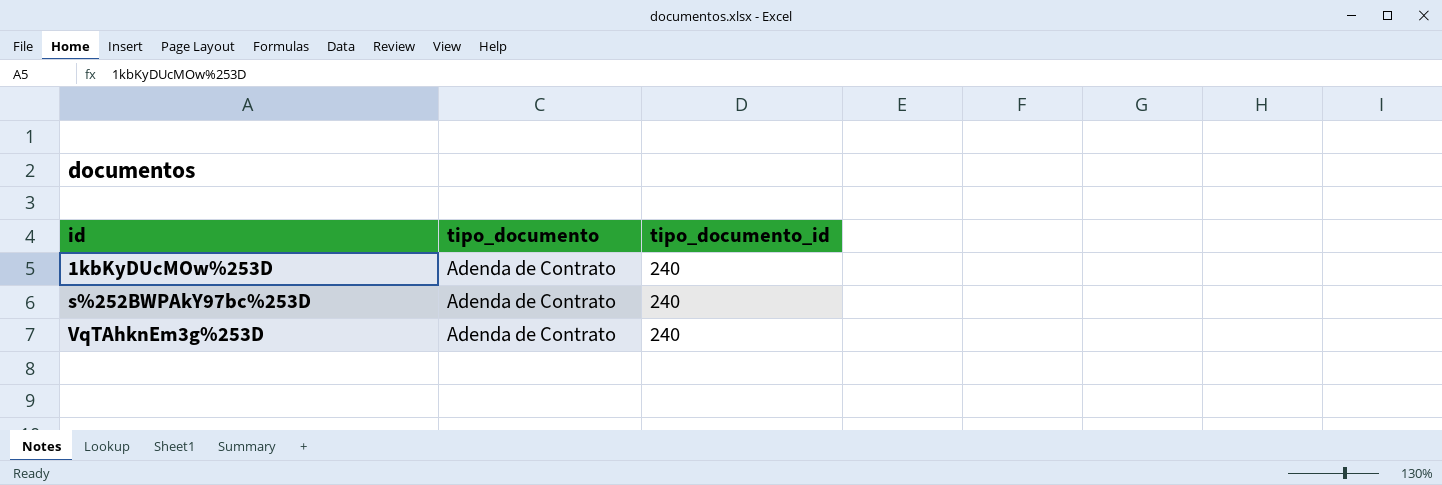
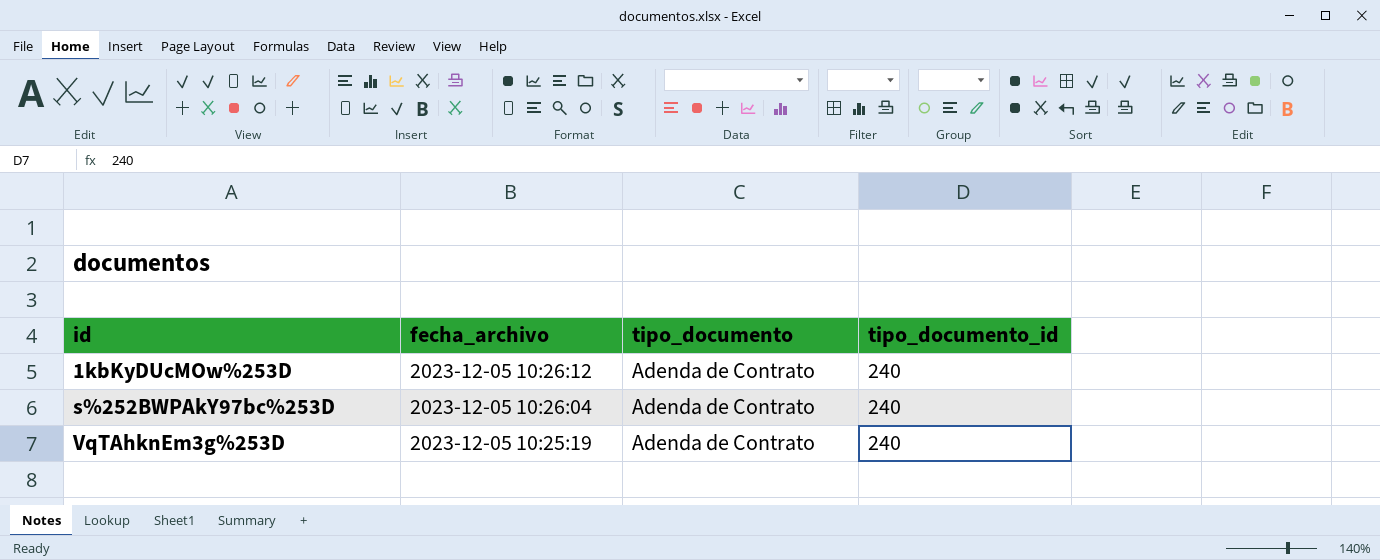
column fecha_archivo | position: none -> 2

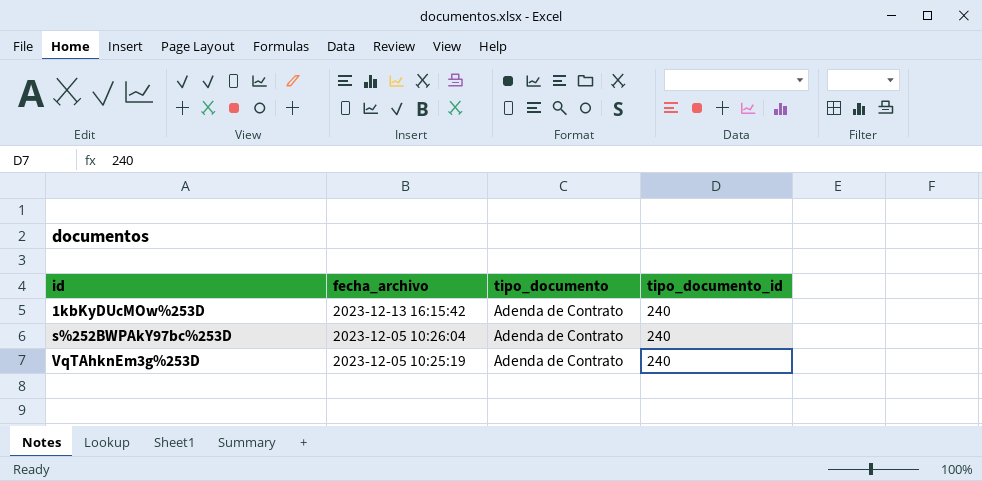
1kbKyDUcMOw%253D | fecha_archivo: 2023-12-05 10:26:12 -> 2023-12-13 16:15:42

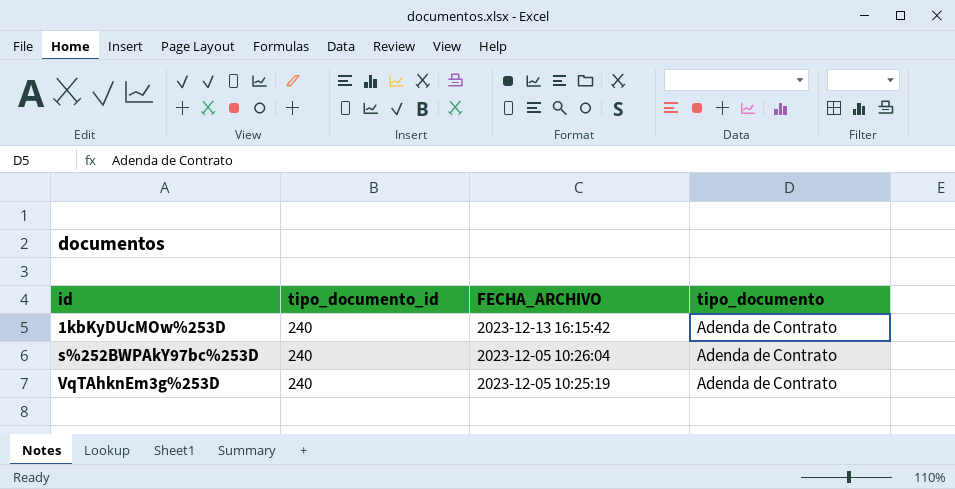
column tipo_documento_id | position: 4 -> 2
column name: fecha_archivo -> FECHA_ARCHIVO

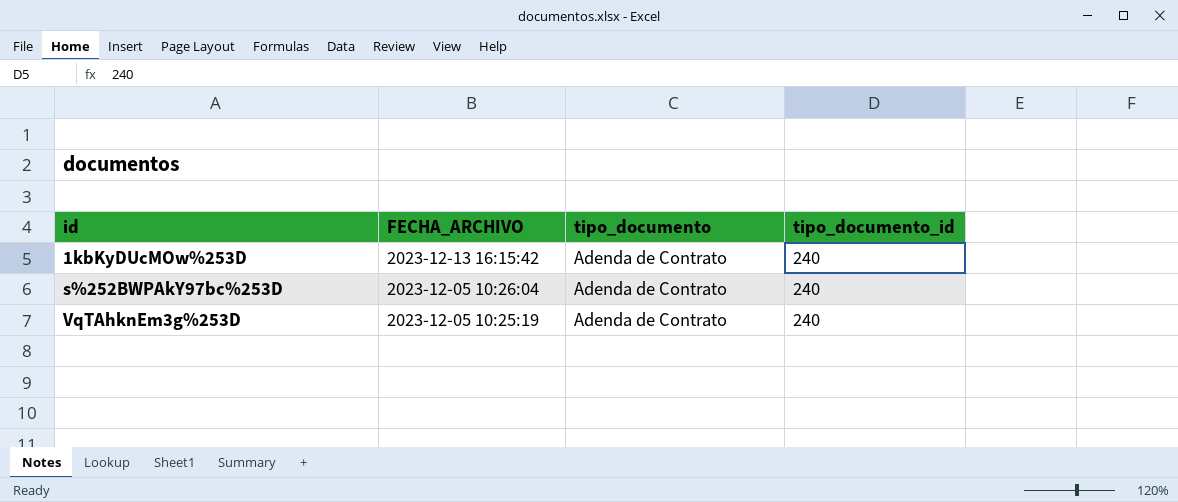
column tipo_documento_id | position: 2 -> 4

